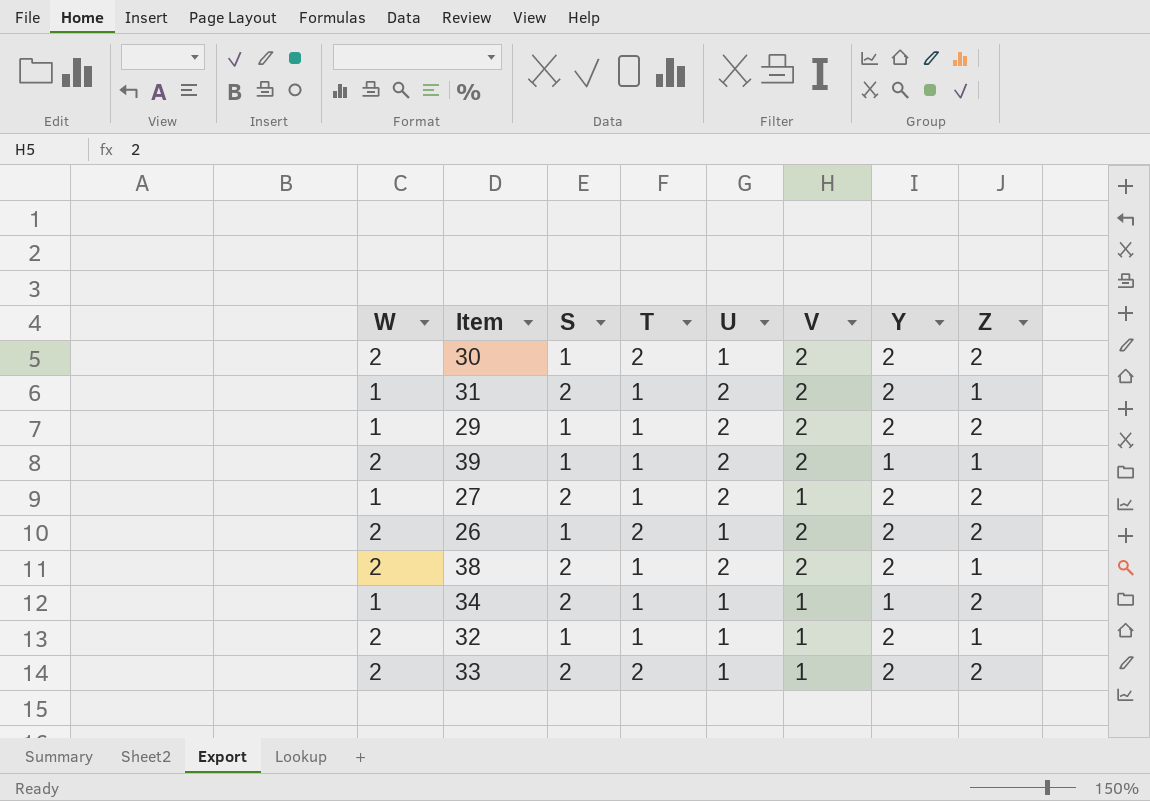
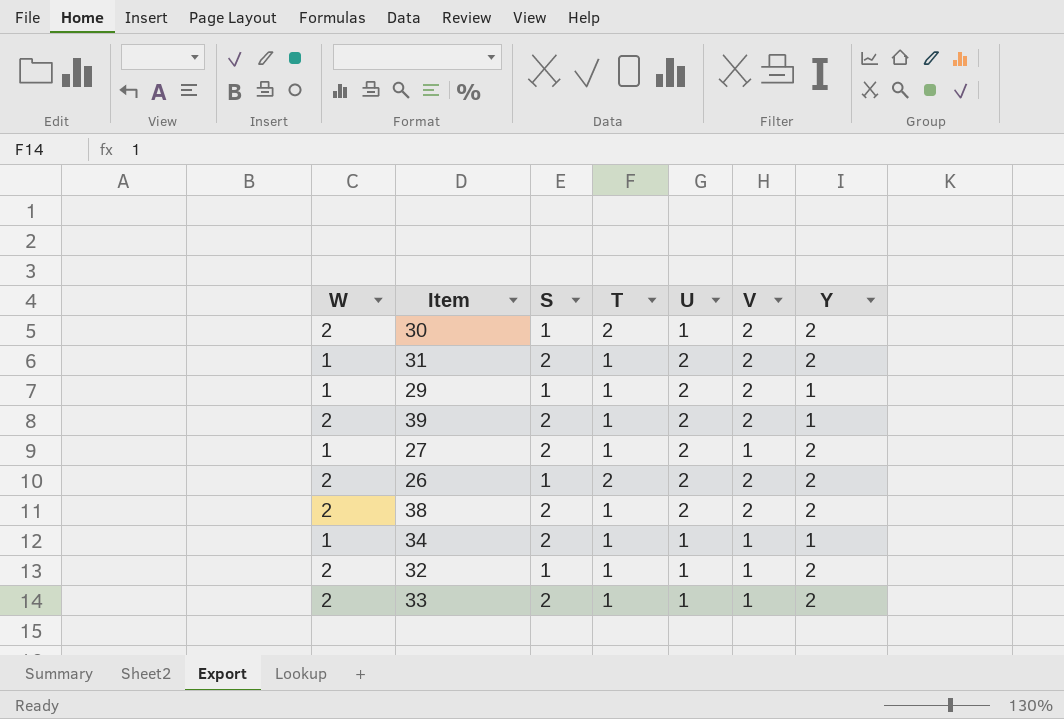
column Z | position: 8 -> none
29 | Y: 2 -> 1
39 | S: 1 -> 2
26 | U: 1 -> 2
33 | T: 2 -> 1

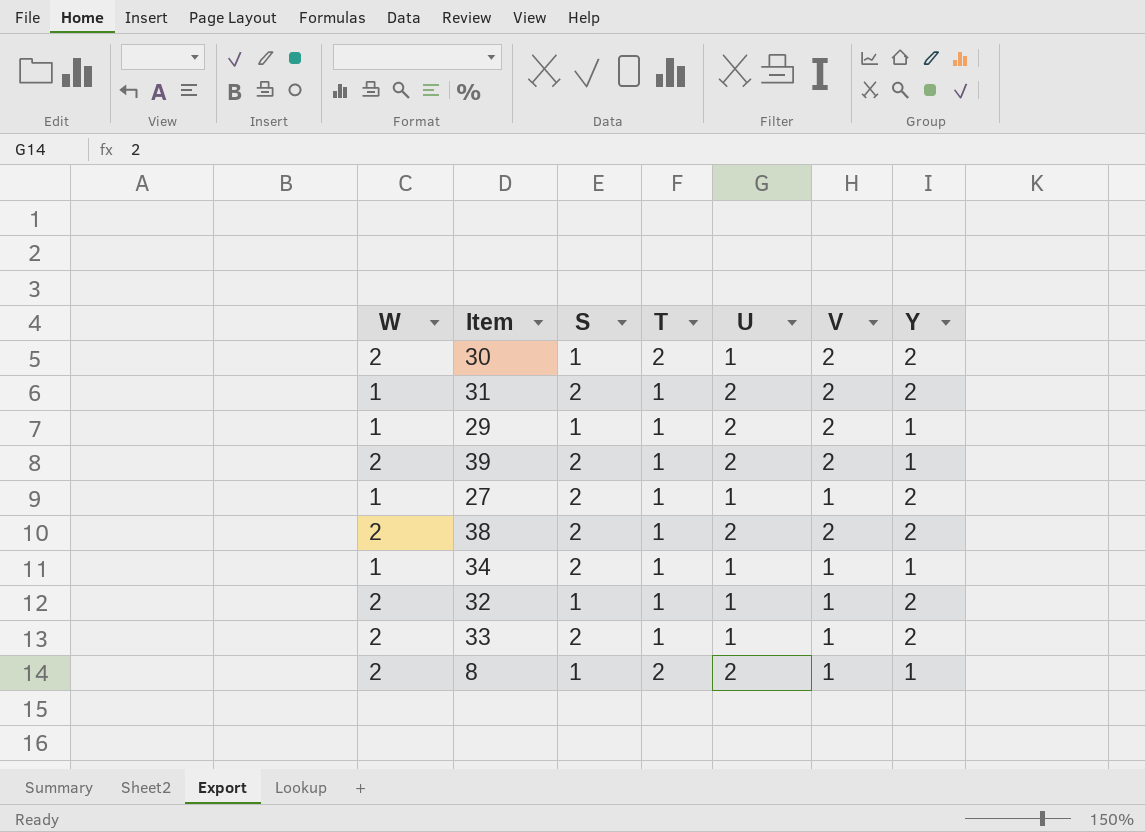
row 26: 2 | 1 | 2 | 2 | 2 | 2 -> none
27 | U: 2 -> 1
row 8: none -> 2 | 1 | 2 | 2 | 1 | 1

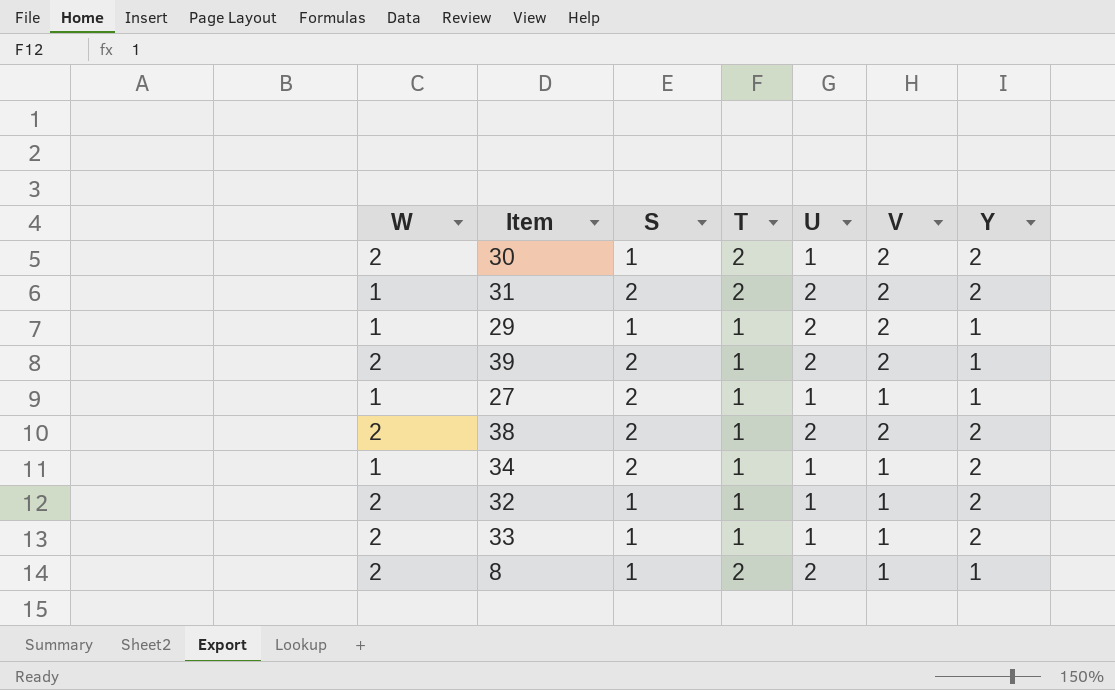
31 | T: 1 -> 2
27 | Y: 2 -> 1
34 | Y: 1 -> 2
33 | S: 2 -> 1

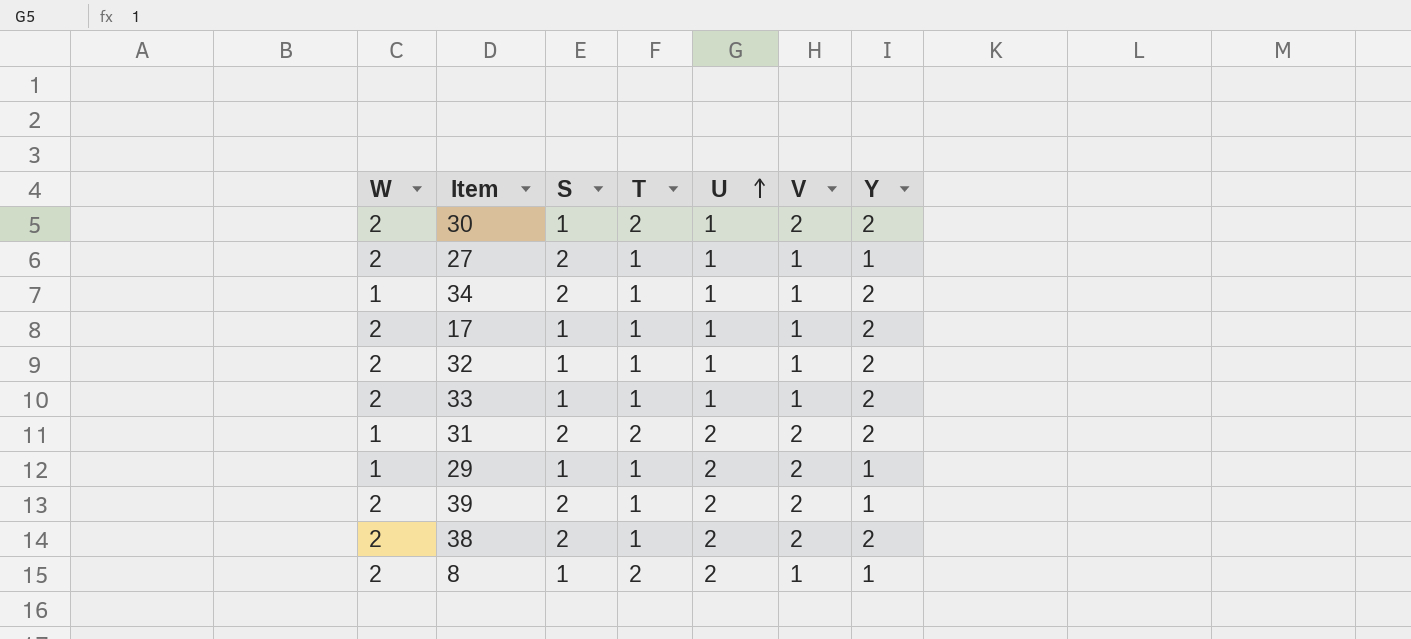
row order: none -> U ascending
27 | W: 1 -> 2
row 17: none -> 2 | 1 | 1 | 1 | 1 | 2

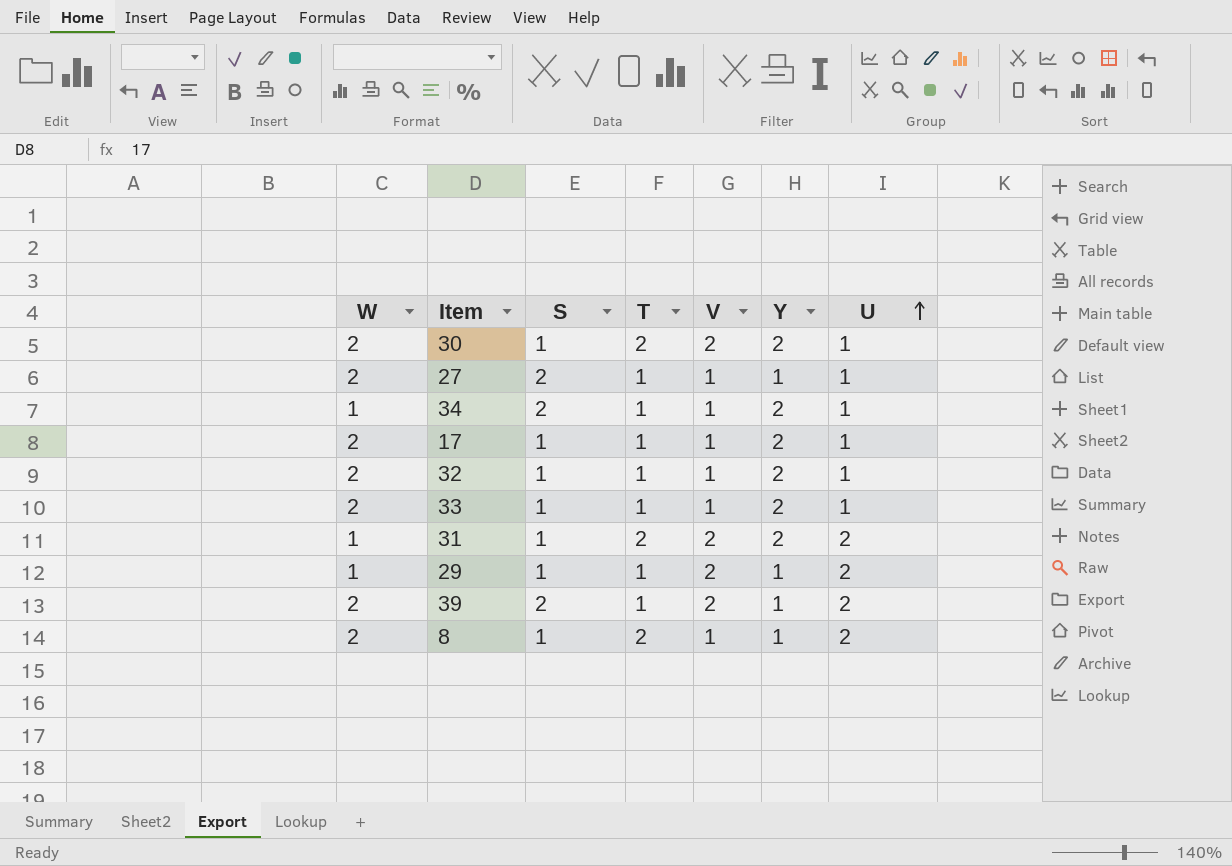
column U | position: 5 -> 7
row 38: 2 | 2 | 1 | 2 | 2 | 2 -> none
31 | S: 2 -> 1

